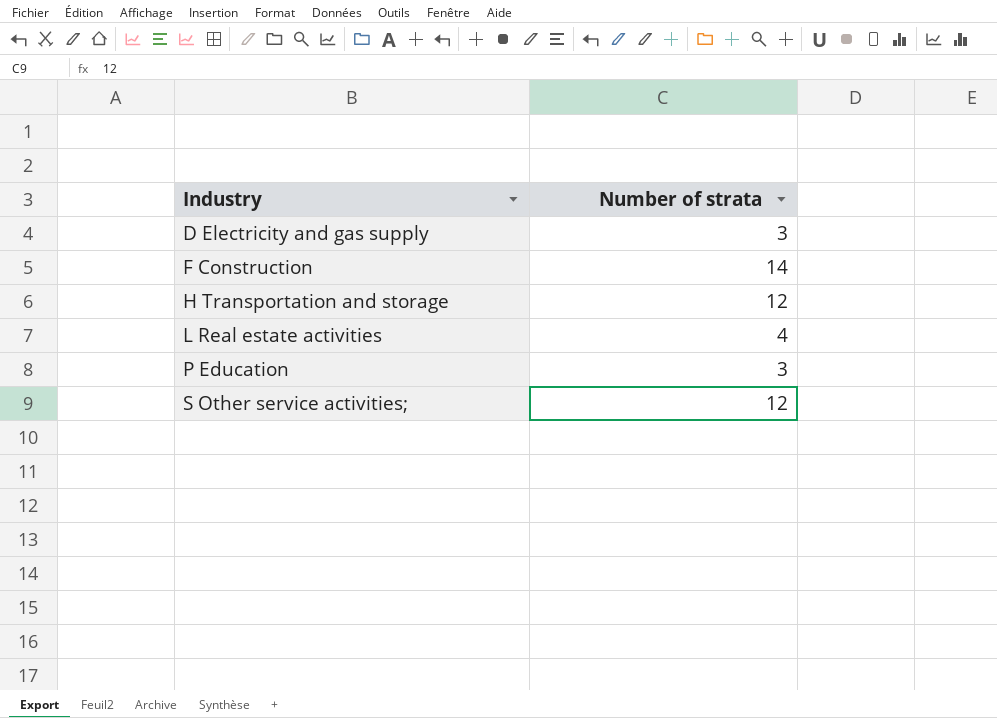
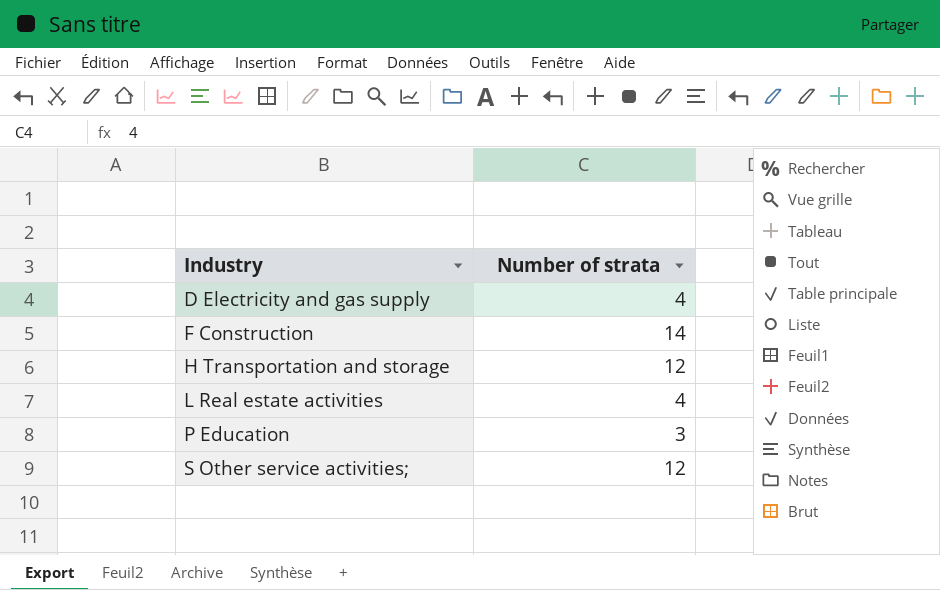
D Electricity and gas supply | Number of strata: 3 -> 4

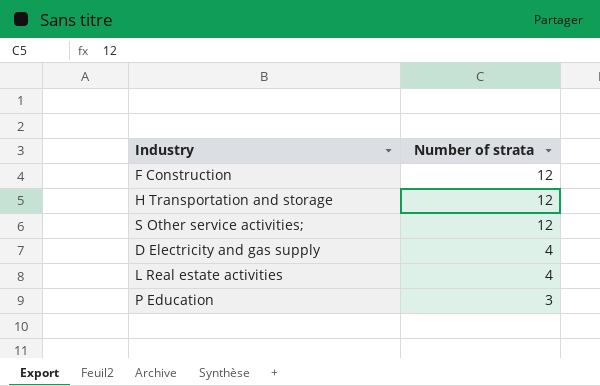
row order: Industry ascending -> Number of strata descending
F Construction | Number of strata: 14 -> 12

